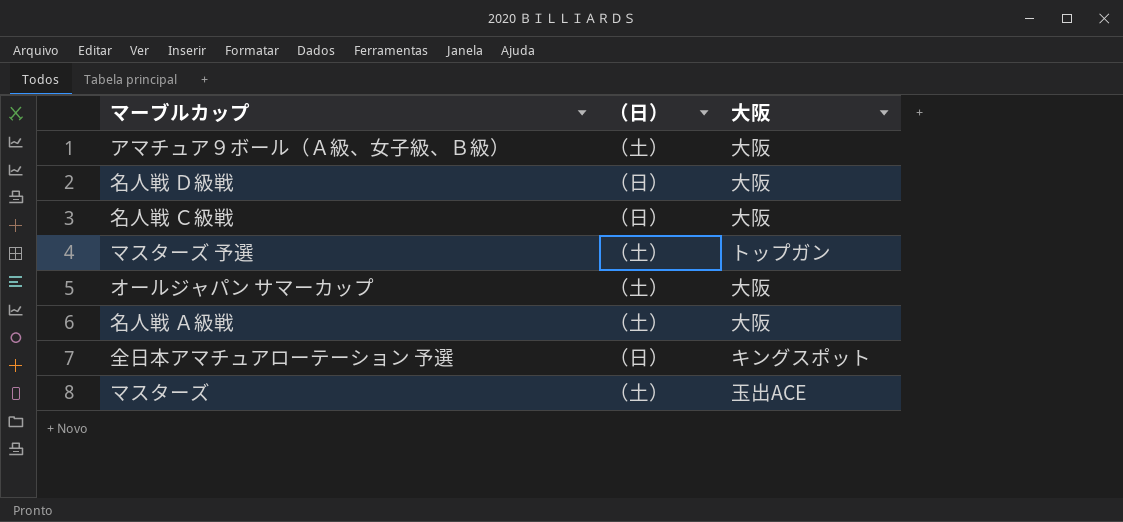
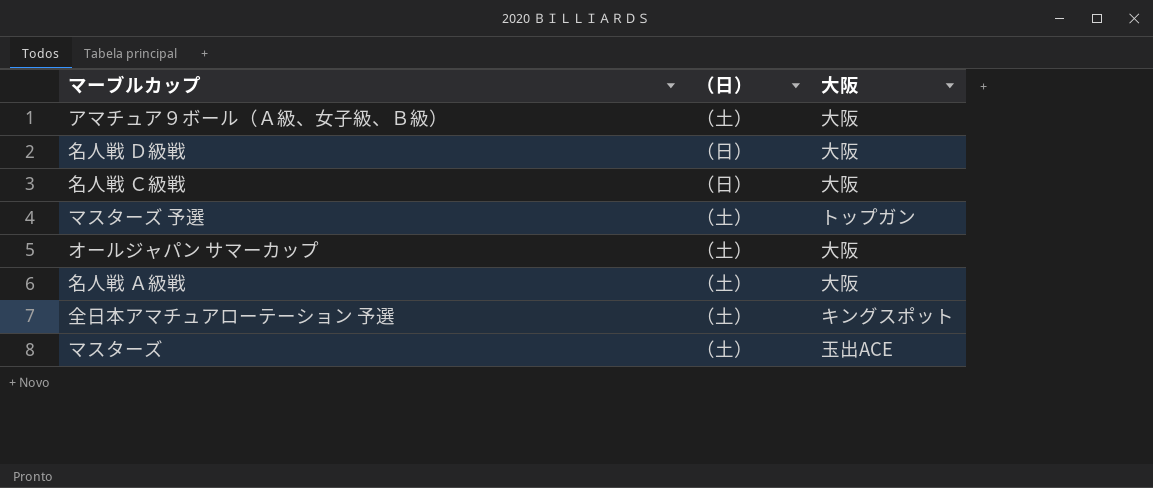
全日本アマチュアローテーション 予選 | （日）: （日） -> （土）

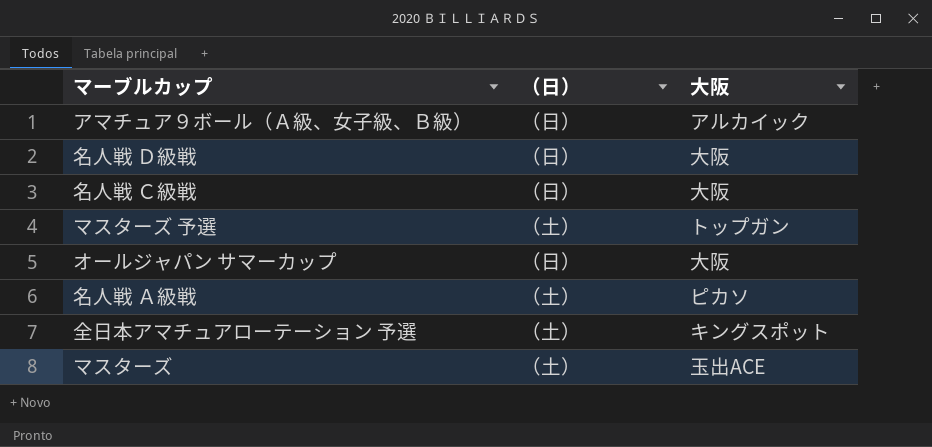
アマチュア９ボール（Ａ級、女子級、Ｂ級） | （日）: （土） -> （日）
アマチュア９ボール（Ａ級、女子級、Ｂ級） | 大阪: 大阪 -> アルカイック
オールジャパン サマーカップ | （日）: （土） -> （日）
名人戦 Ａ級戦 | 大阪: 大阪 -> ピカソ

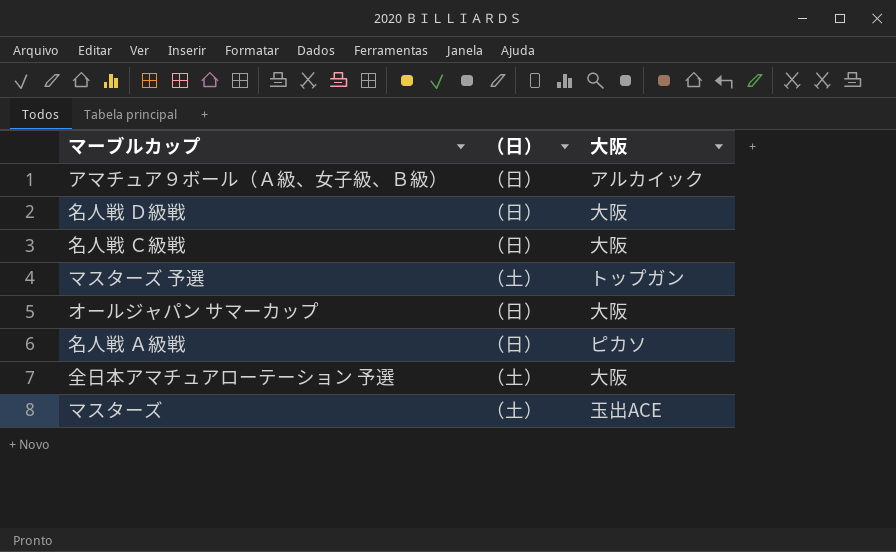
名人戦 Ａ級戦 | （日）: （土） -> （日）
全日本アマチュアローテーション 予選 | 大阪: キングスポット -> 大阪

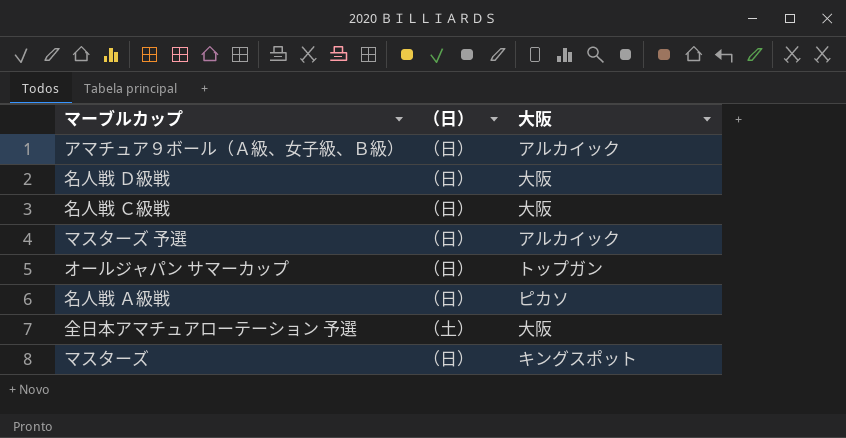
マスターズ 予選 | （日）: （土） -> （日）
マスターズ 予選 | 大阪: トップガン -> アルカイック
オールジャパン サマーカップ | 大阪: 大阪 -> トップガン
マスターズ | （日）: （土） -> （日）
マスターズ | 大阪: 玉出ACE -> キングスポット

